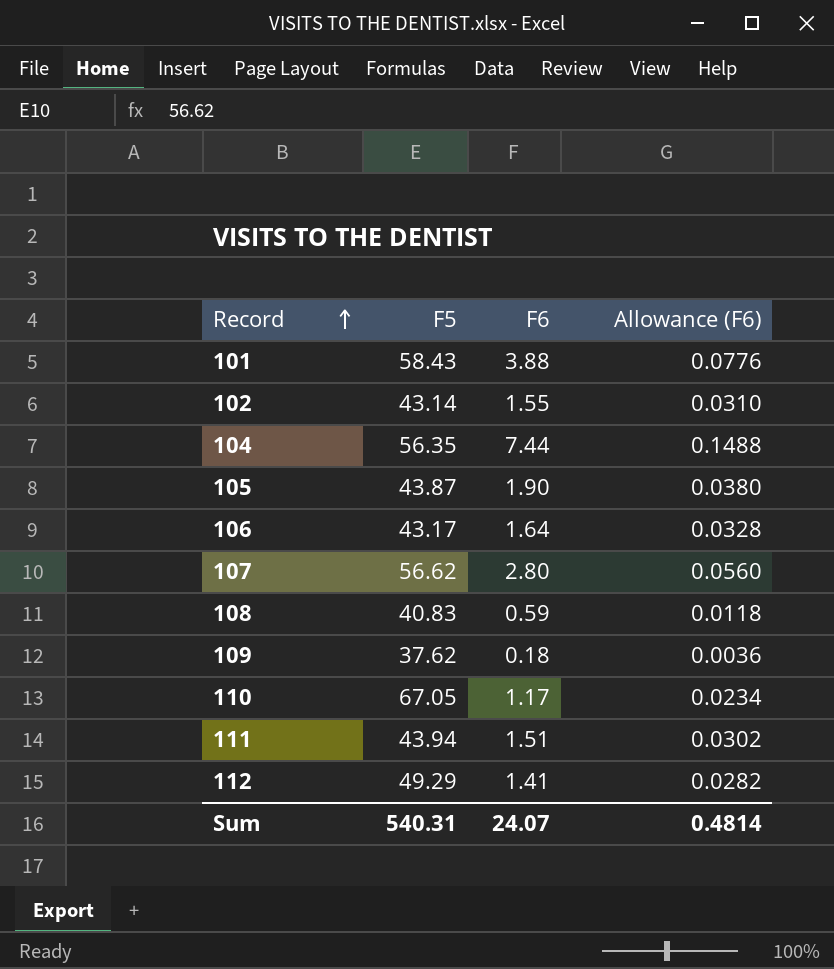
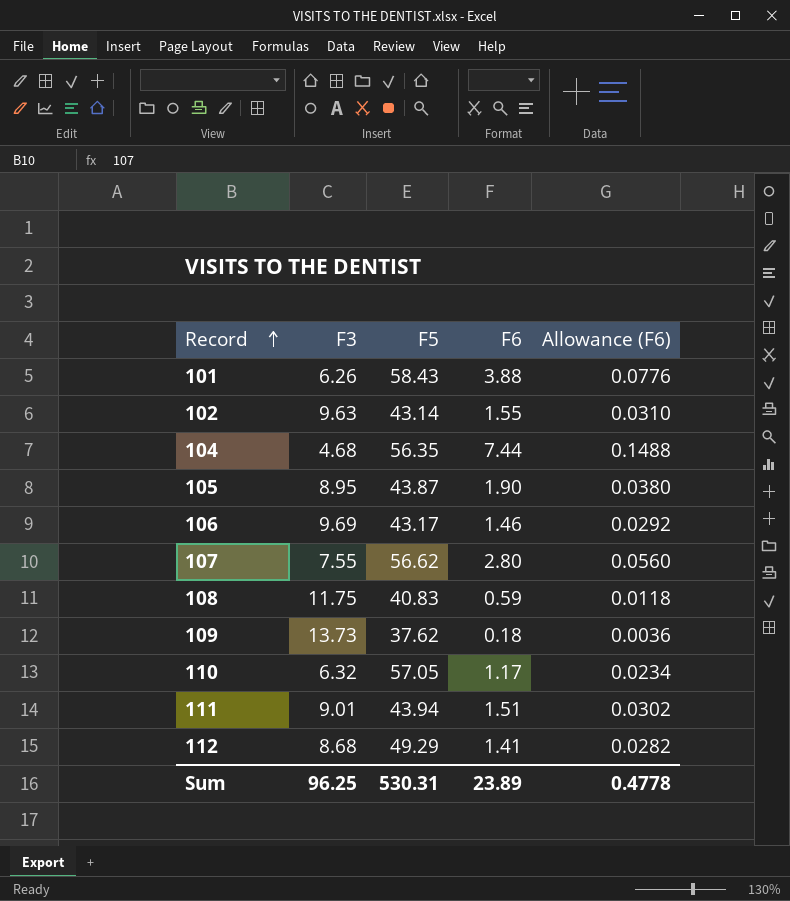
column F3 | position: none -> 2
106 | F6: 1.64 -> 1.46
106 | Allowance (F6): 0.0328 -> 0.0292
110 | F5: 67.05 -> 57.05
Sum | F5: 540.31 -> 530.31
Sum | F6: 24.07 -> 23.89
Sum | Allowance (F6): 0.4814 -> 0.4778

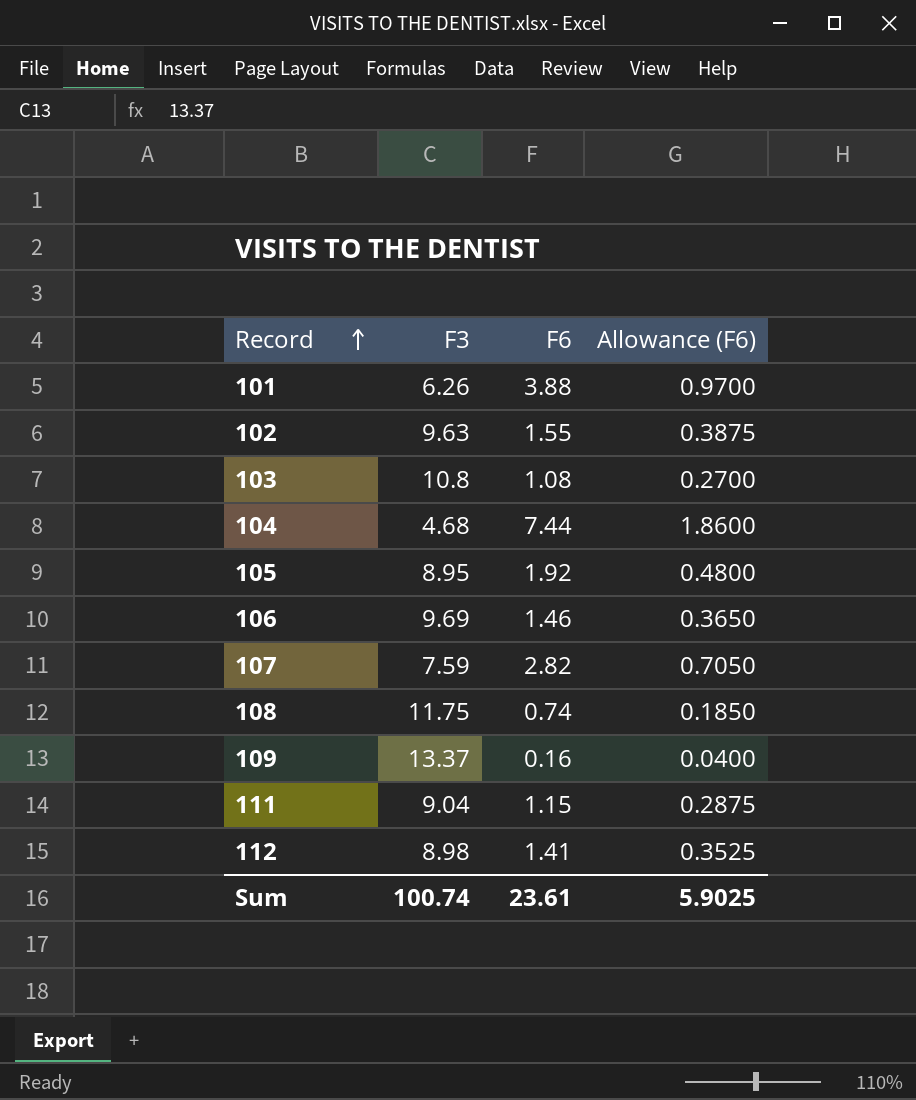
column F5 | position: 3 -> none
column Allowance (F6) | formula: [F6] * 0.02 -> [F6] * 0.25
row 110: 6.32 | 57.05 | 1.17 | 0.0234 -> none
row 103: none -> 10.8 | 1.08 | 0.2700
105 | F6: 1.90 -> 1.92
107 | F3: 7.55 -> 7.59
107 | F6: 2.80 -> 2.82
108 | F6: 0.59 -> 0.74
109 | F3: 13.73 -> 13.37
109 | F6: 0.18 -> 0.16
111 | F3: 9.01 -> 9.04
111 | F6: 1.51 -> 1.15
112 | F3: 8.68 -> 8.98
Sum | F3: 96.25 -> 100.74
Sum | F6: 23.89 -> 23.61
Sum | Allowance (F6): 0.4778 -> 5.9025

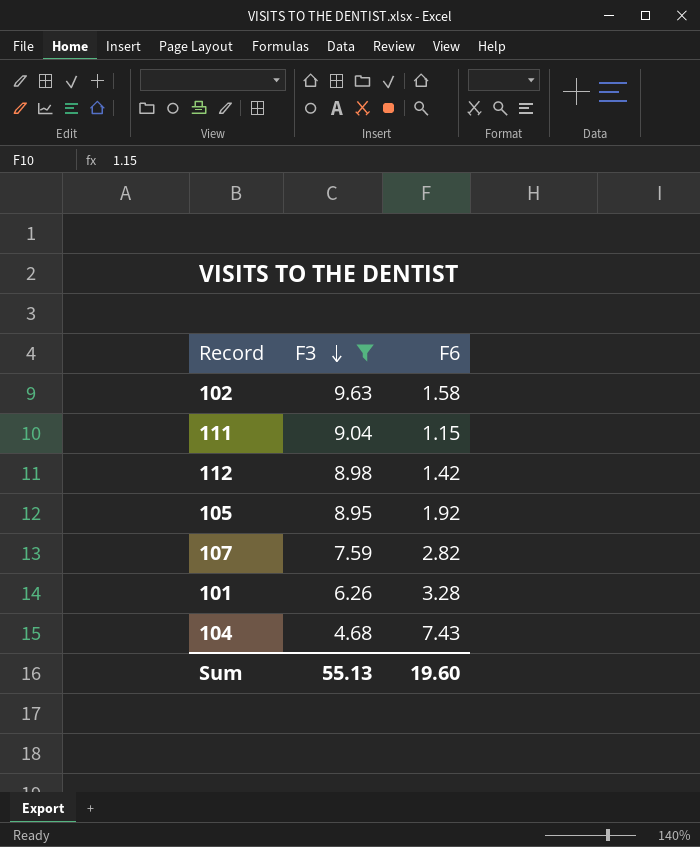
filter: none -> F3 <= 9.63
row order: Record ascending -> F3 descending
column Allowance (F6) | formula: [F6] * 0.25 -> none
102 | F6: 1.55 -> 1.58
112 | F6: 1.41 -> 1.42
101 | F6: 3.88 -> 3.28
104 | F6: 7.44 -> 7.43
Sum | F3: 100.74 -> 55.13
Sum | F6: 23.61 -> 19.60

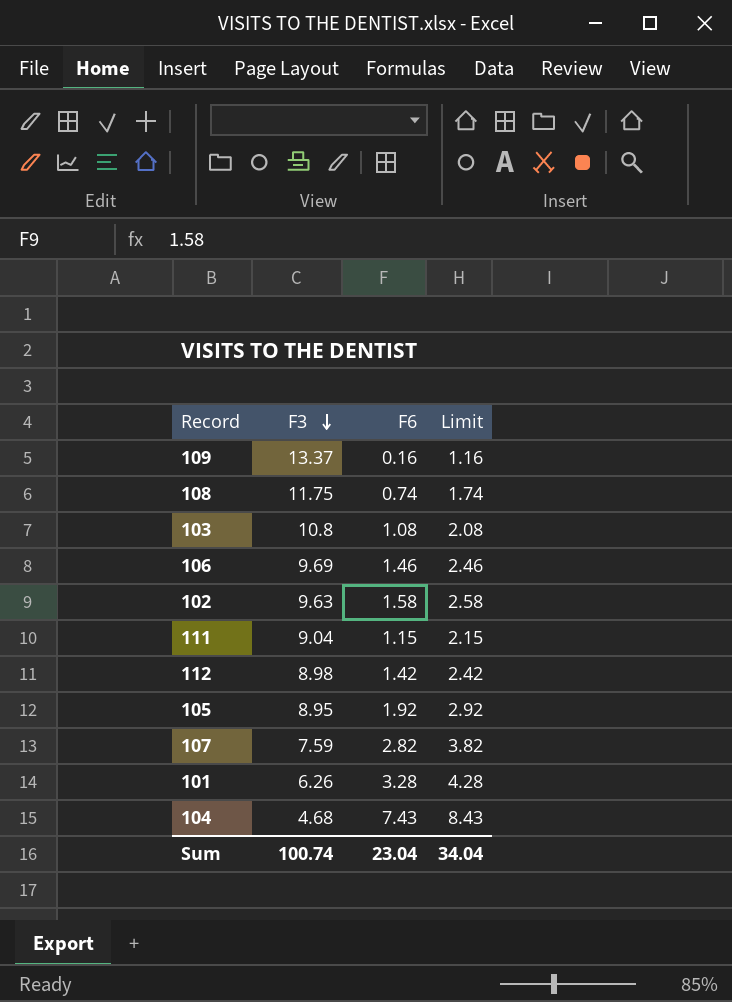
filter: F3 <= 9.63 -> none
column Limit | formula: none -> [F6] + 1
Sum | F3: 55.13 -> 100.74
Sum | F6: 19.60 -> 23.04

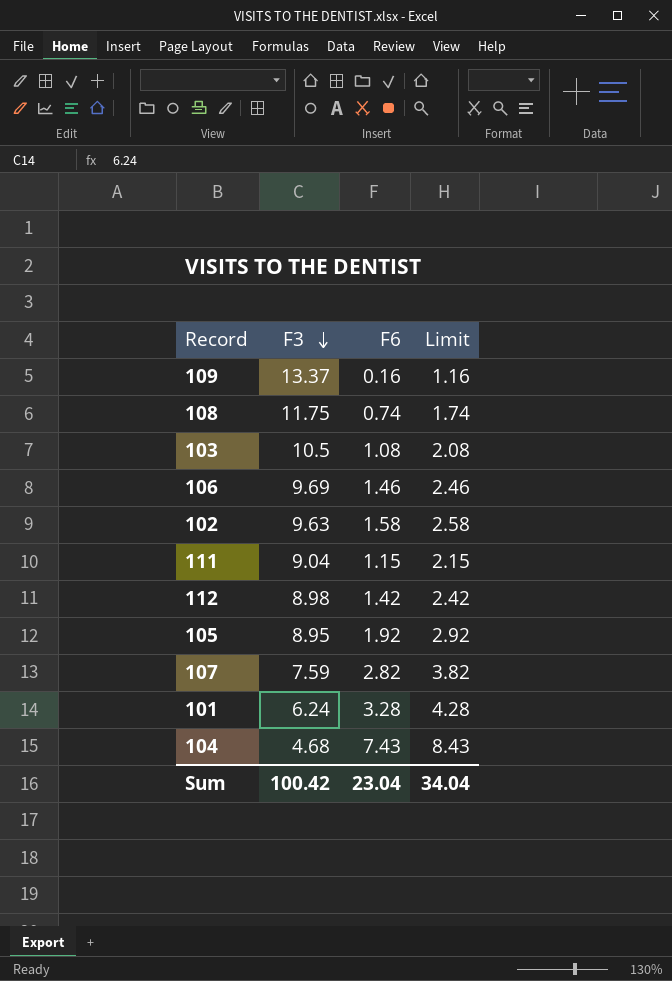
103 | F3: 10.8 -> 10.5
101 | F3: 6.26 -> 6.24
Sum | F3: 100.74 -> 100.42

